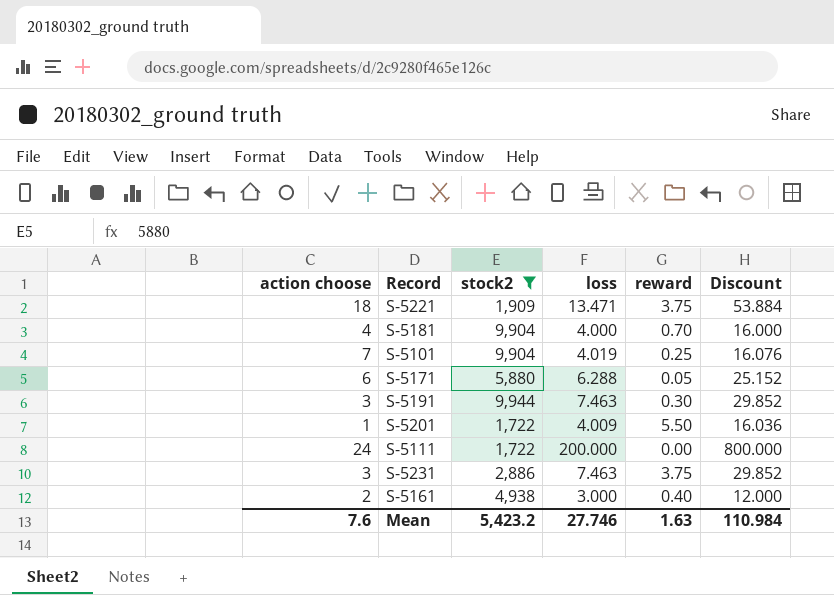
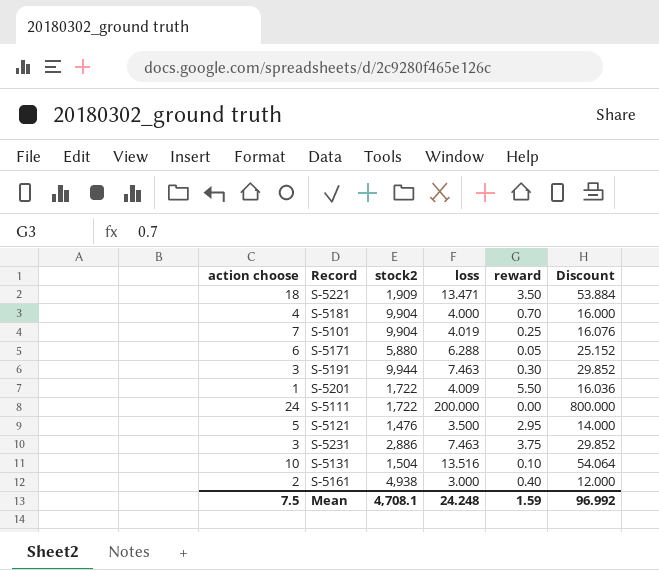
filter: stock2 >= 1,722 -> none
S-5221 | reward: 3.75 -> 3.50
Mean | action choose: 7.6 -> 7.5
Mean | stock2: 5,423.2 -> 4,708.1
Mean | loss: 27.746 -> 24.248
Mean | reward: 1.63 -> 1.59
Mean | Discount: 110.984 -> 96.992

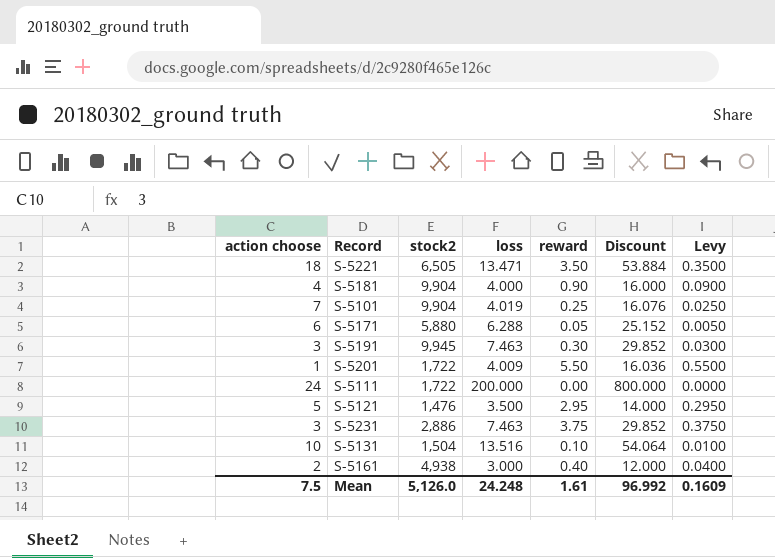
column Levy | formula: none -> [reward] * 0.1
S-5221 | stock2: 1,909 -> 6,505
S-5181 | reward: 0.70 -> 0.90
S-5191 | stock2: 9,944 -> 9,945
Mean | stock2: 4,708.1 -> 5,126.0
Mean | reward: 1.59 -> 1.61

